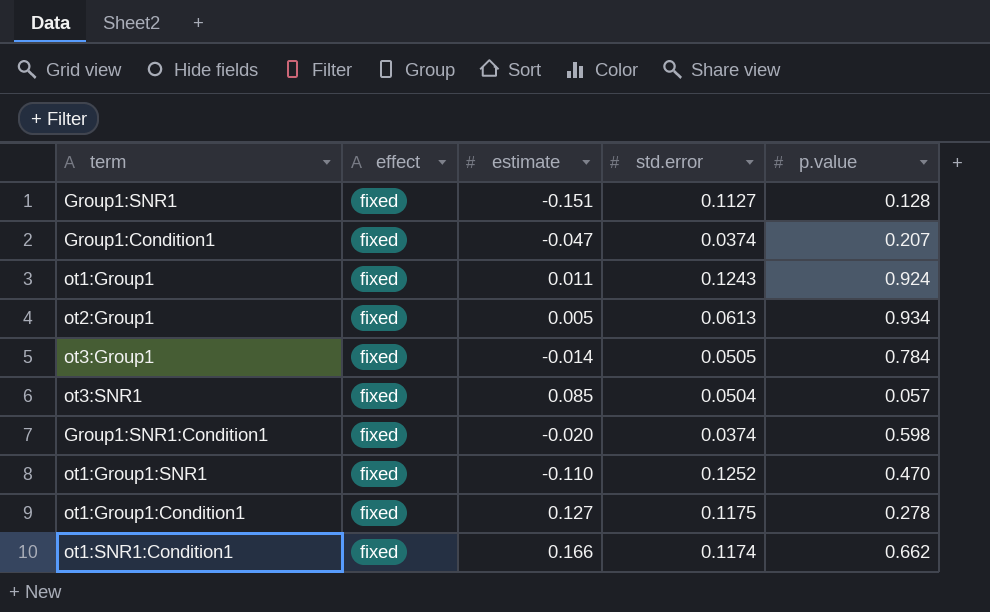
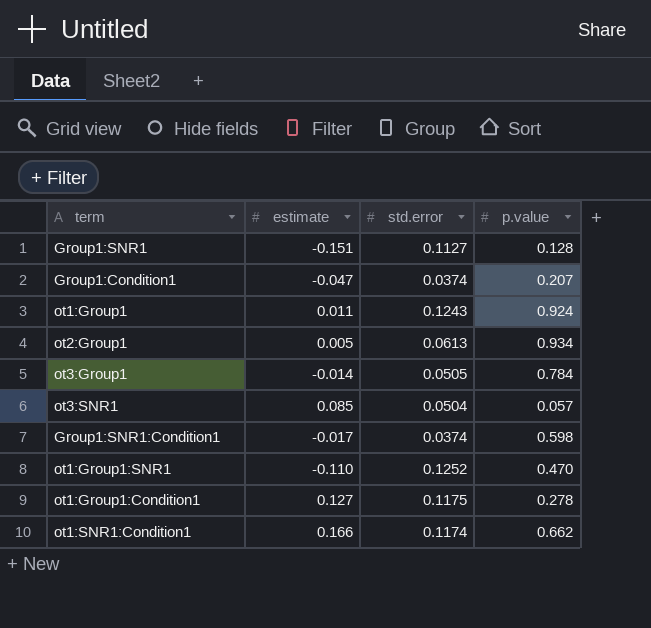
column effect | position: 2 -> none
Group1:SNR1:Condition1 | estimate: -0.020 -> -0.017

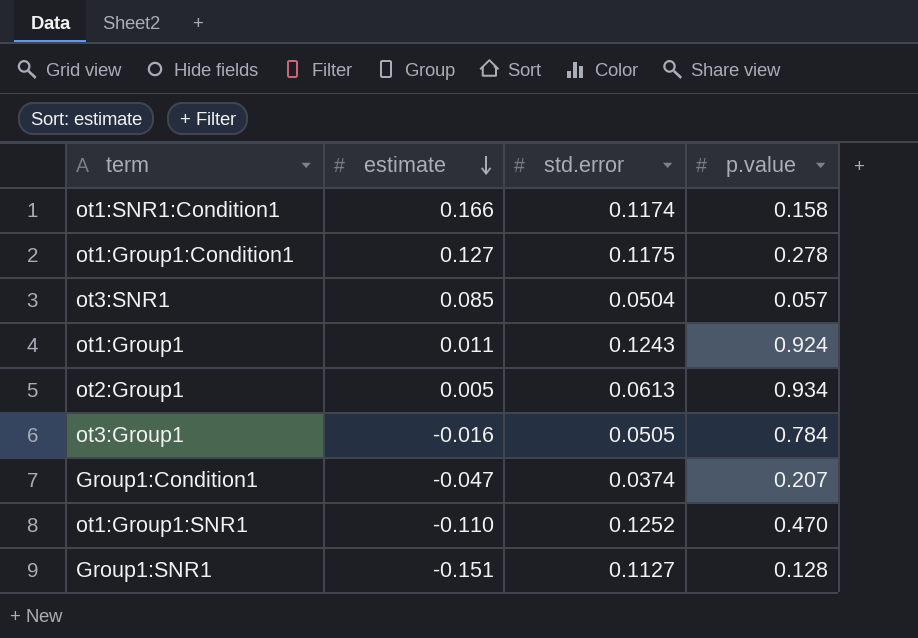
row order: none -> estimate descending
row Group1:SNR1:Condition1: -0.017 | 0.0374 | 0.598 -> none
ot1:SNR1:Condition1 | p.value: 0.662 -> 0.158
ot3:Group1 | estimate: -0.014 -> -0.016

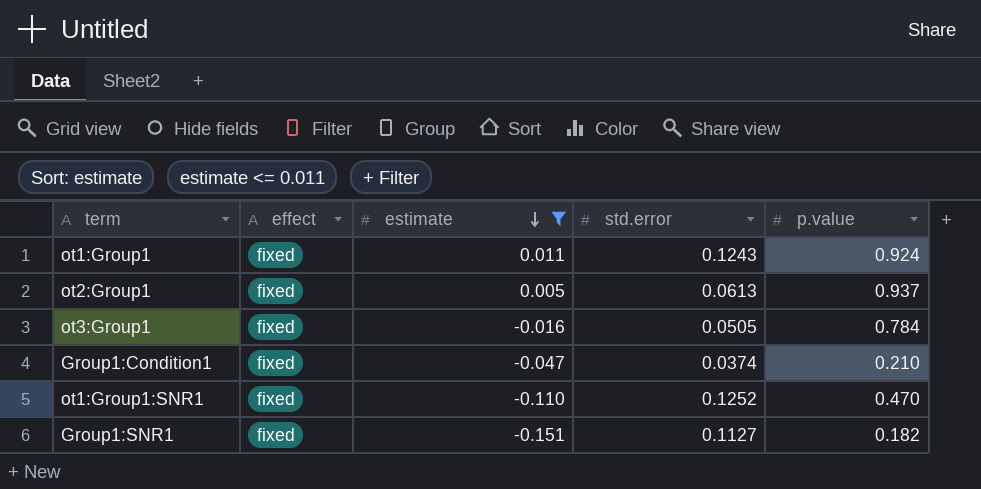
filter: none -> estimate <= 0.011
column effect | position: none -> 2
ot2:Group1 | p.value: 0.934 -> 0.937
Group1:Condition1 | p.value: 0.207 -> 0.210
Group1:SNR1 | p.value: 0.128 -> 0.182

